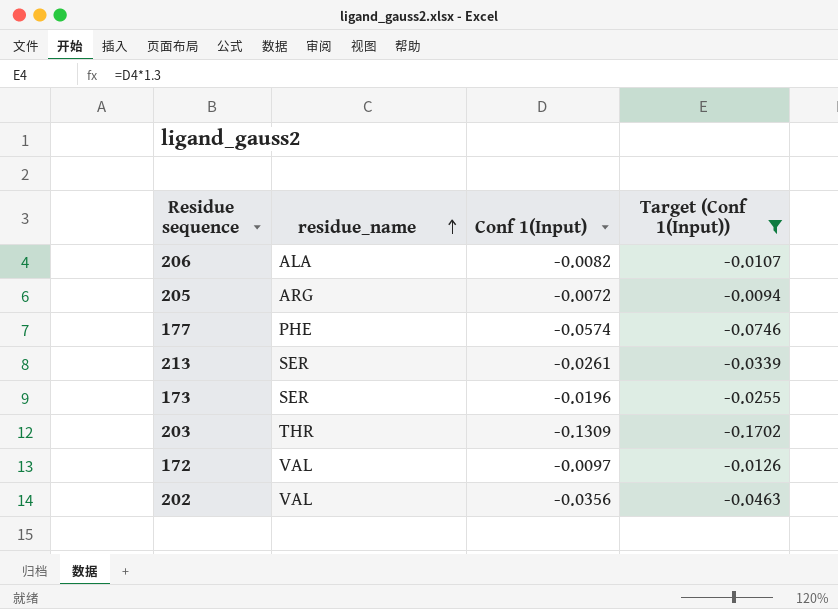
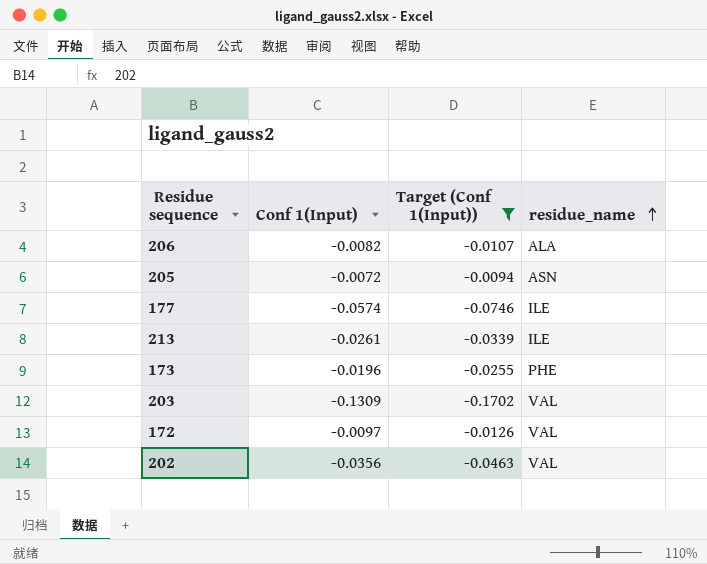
column residue_name | position: 2 -> 4
205 | residue_name: ARG -> ASN
177 | residue_name: PHE -> ILE
213 | residue_name: SER -> ILE
173 | residue_name: SER -> PHE
203 | residue_name: THR -> VAL

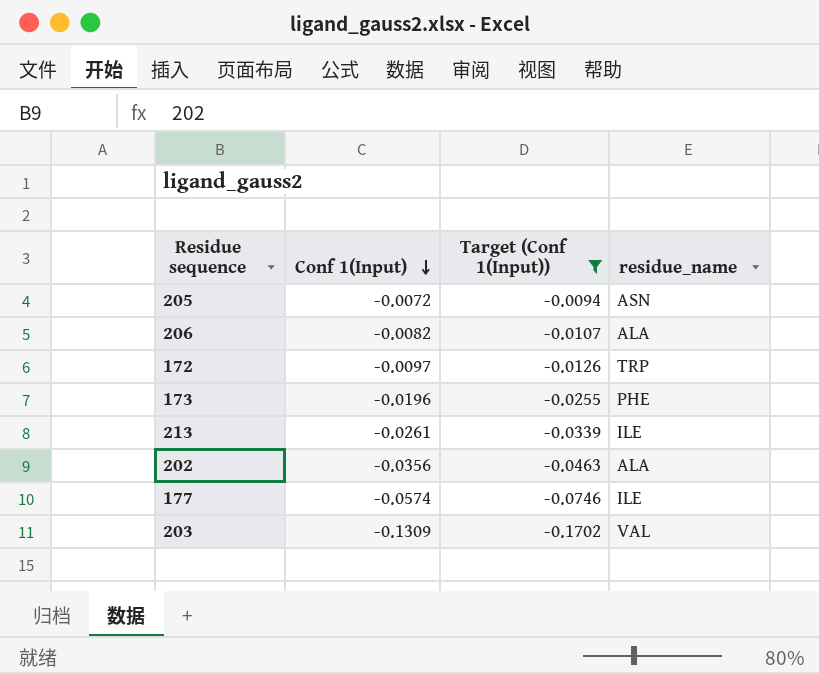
row order: residue_name ascending -> Conf 1(Input) descending
172 | residue_name: VAL -> TRP
202 | residue_name: VAL -> ALA

